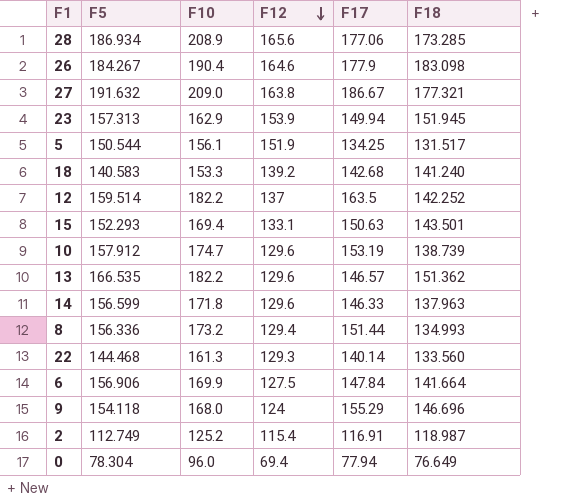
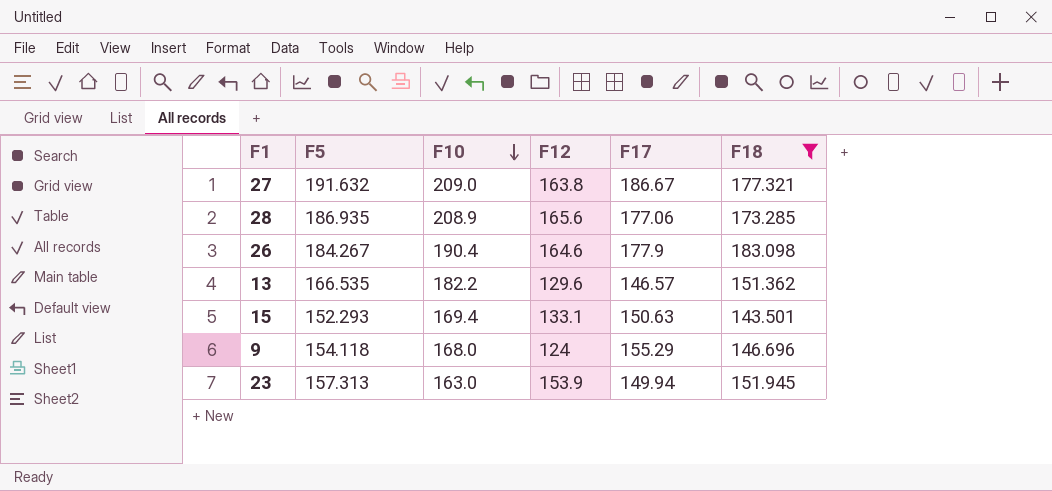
filter: none -> F18 >= 143.501
row order: F12 descending -> F10 descending
28 | F5: 186.934 -> 186.935
23 | F10: 162.9 -> 163.0

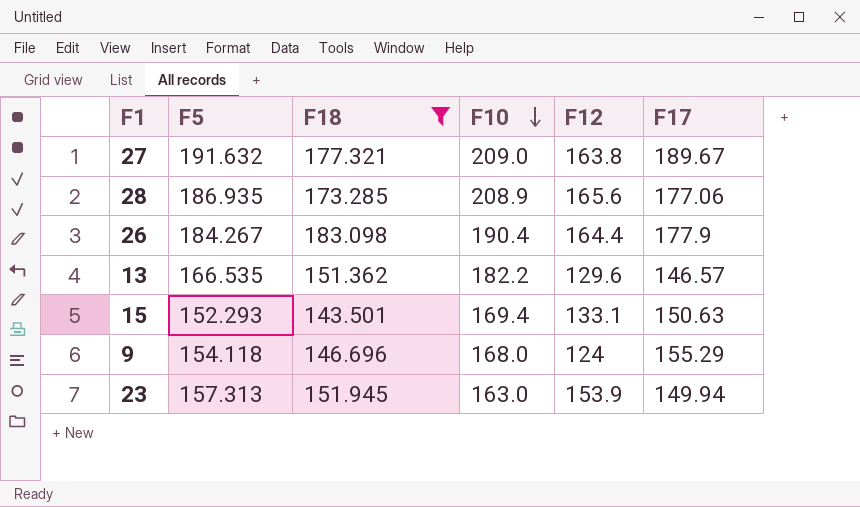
column F18 | position: 6 -> 3
27 | F17: 186.67 -> 189.67
26 | F12: 164.6 -> 164.4

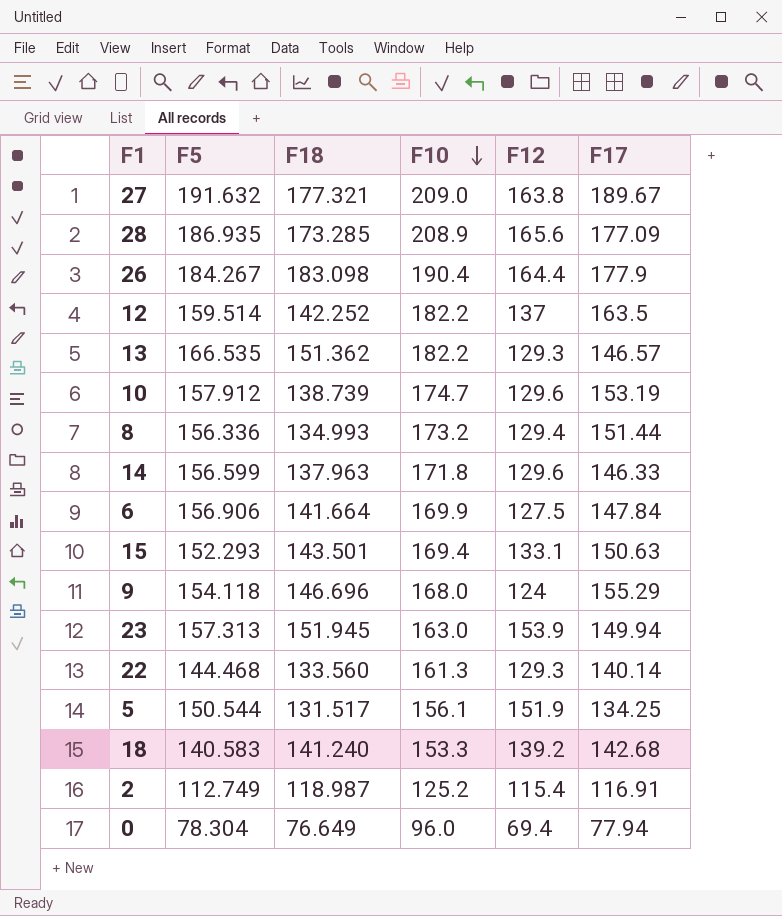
filter: F18 >= 143.501 -> none
28 | F17: 177.06 -> 177.09
13 | F12: 129.6 -> 129.3

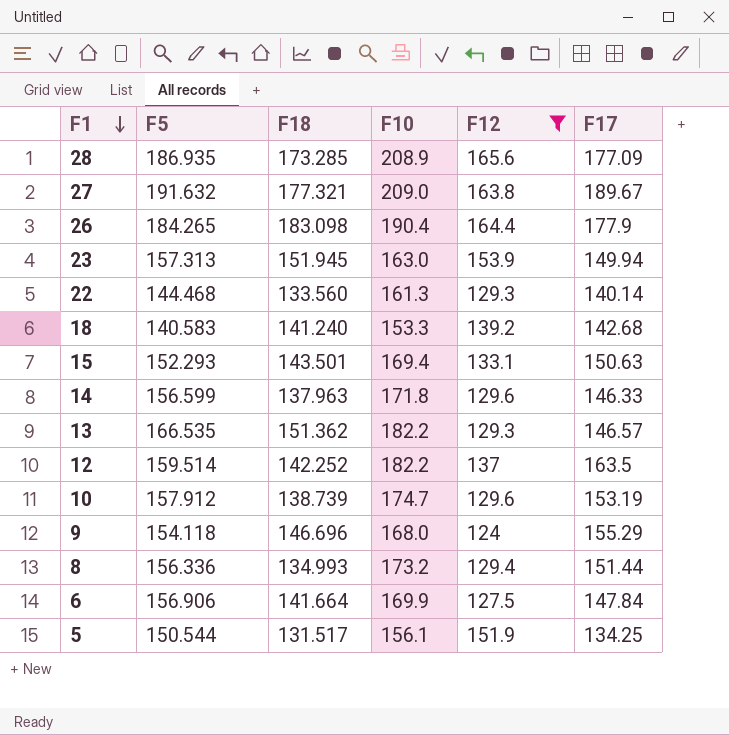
filter: none -> F12 >= 124
row order: F10 descending -> F1 descending
26 | F5: 184.267 -> 184.265

